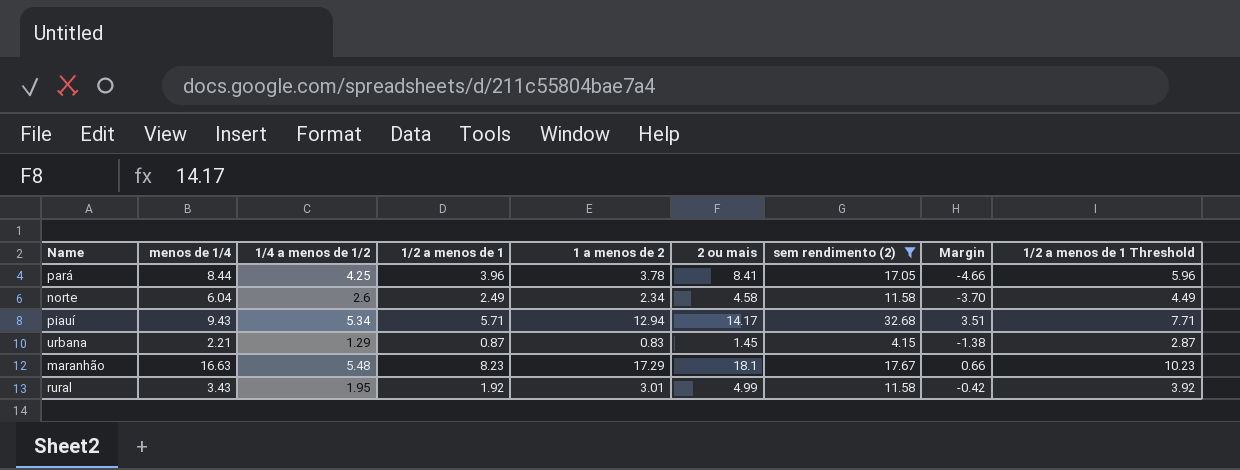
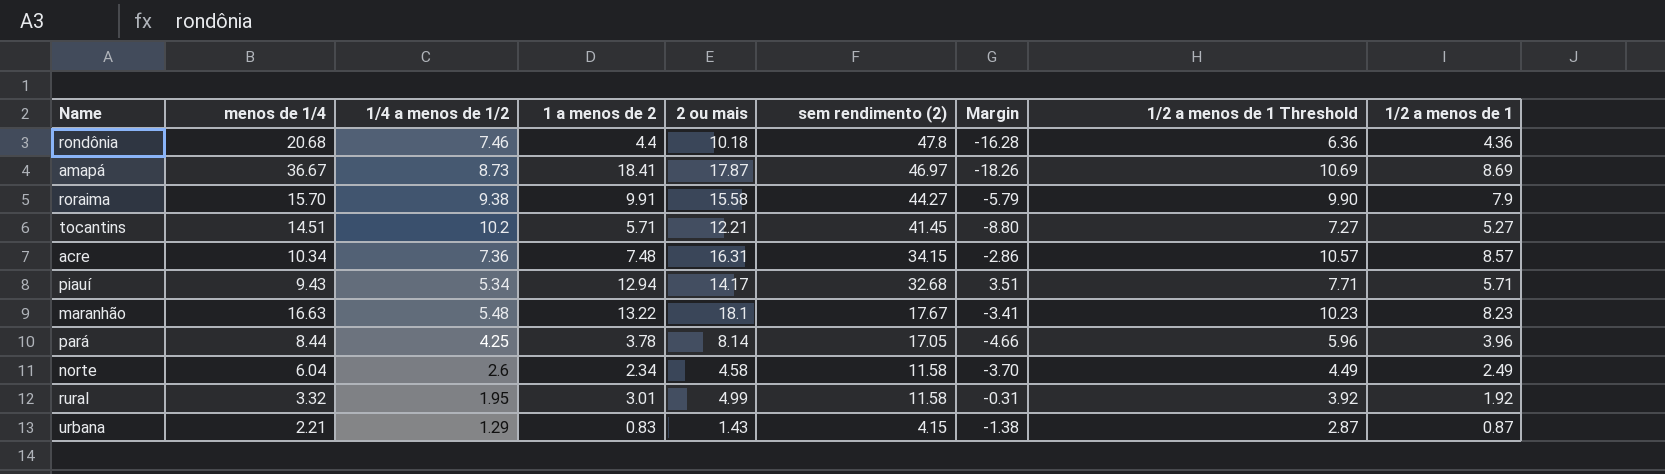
filter: sem rendimento (2) <= 32.68 -> none
row order: none -> sem rendimento (2) descending
column 1/2 a menos de 1 | position: 4 -> 9
maranhão | 1 a menos de 2: 17.29 -> 13.22
maranhão | Margin: 0.66 -> -3.41
pará | 2 ou mais: 8.41 -> 8.14
rural | menos de 1/4: 3.43 -> 3.32
rural | Margin: -0.42 -> -0.31
urbana | 2 ou mais: 1.45 -> 1.43

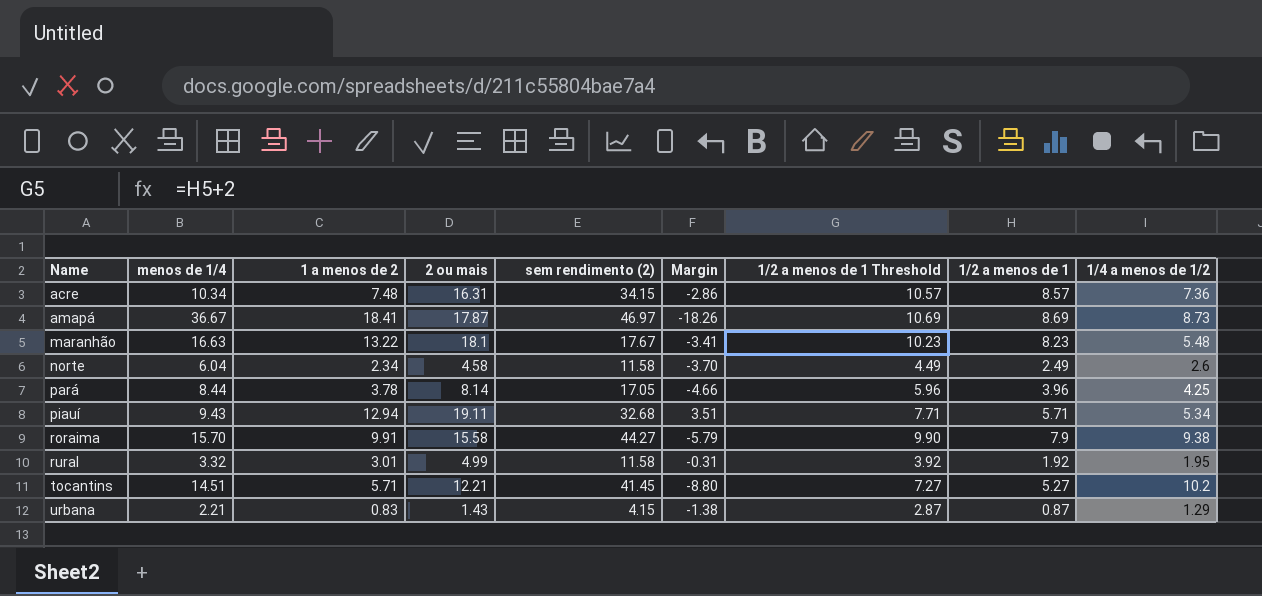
row order: sem rendimento (2) descending -> Name ascending
column 1/4 a menos de 1/2 | position: 3 -> 9
row rondônia: 20.68 | 7.46 | 4.4 | 10.18 | 47.8 | -16.28 | 6.36 | 4.36 -> none
piauí | 2 ou mais: 14.17 -> 19.11

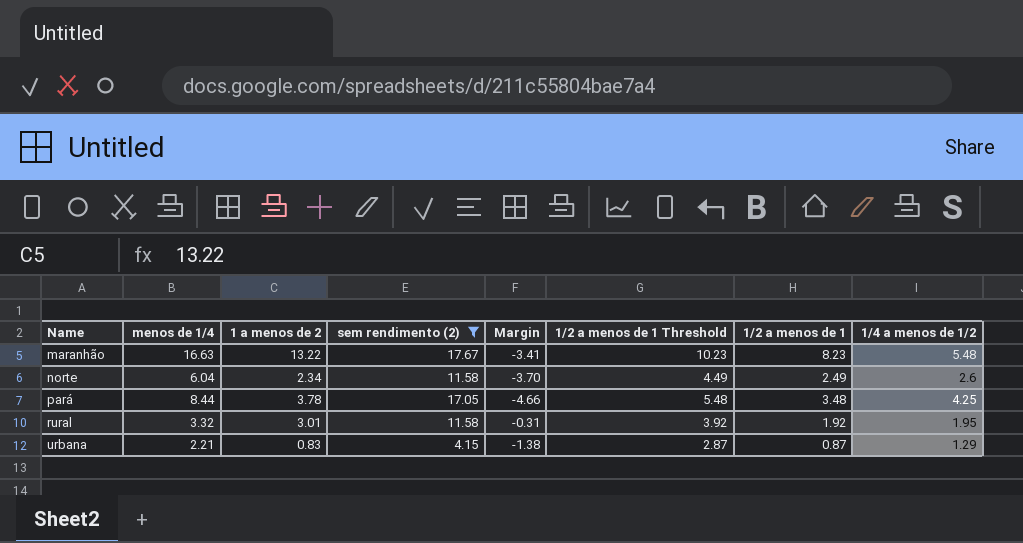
filter: none -> sem rendimento (2) <= 17.67
column 2 ou mais | position: 4 -> none
pará | 1/2 a menos de 1 Threshold: 5.96 -> 5.48
pará | 1/2 a menos de 1: 3.96 -> 3.48

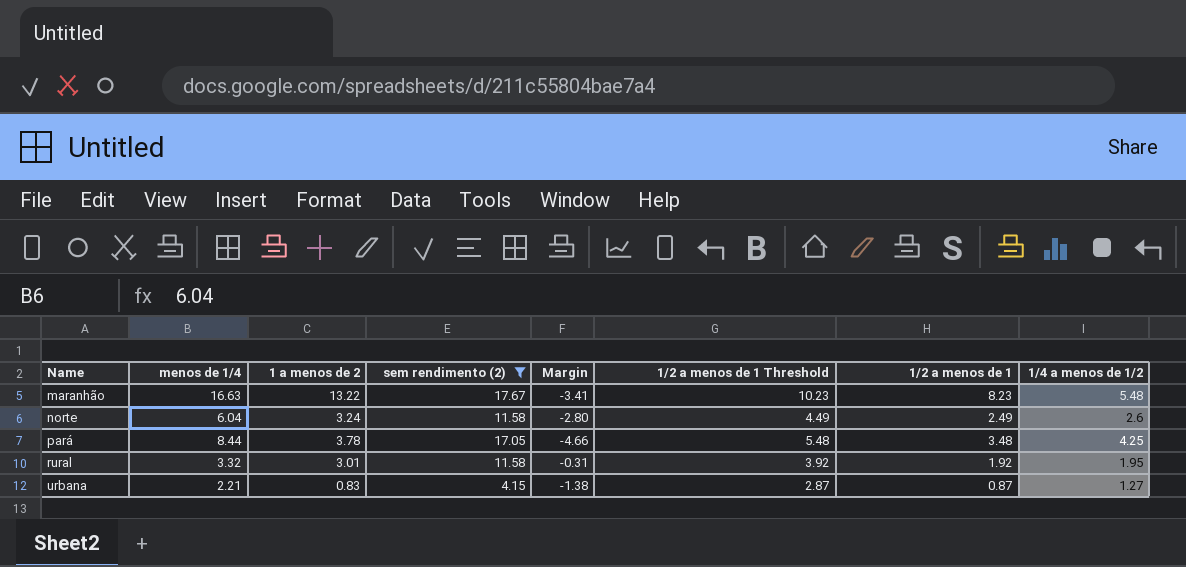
norte | 1 a menos de 2: 2.34 -> 3.24
norte | Margin: -3.70 -> -2.80
urbana | 1/4 a menos de 1/2: 1.29 -> 1.27

